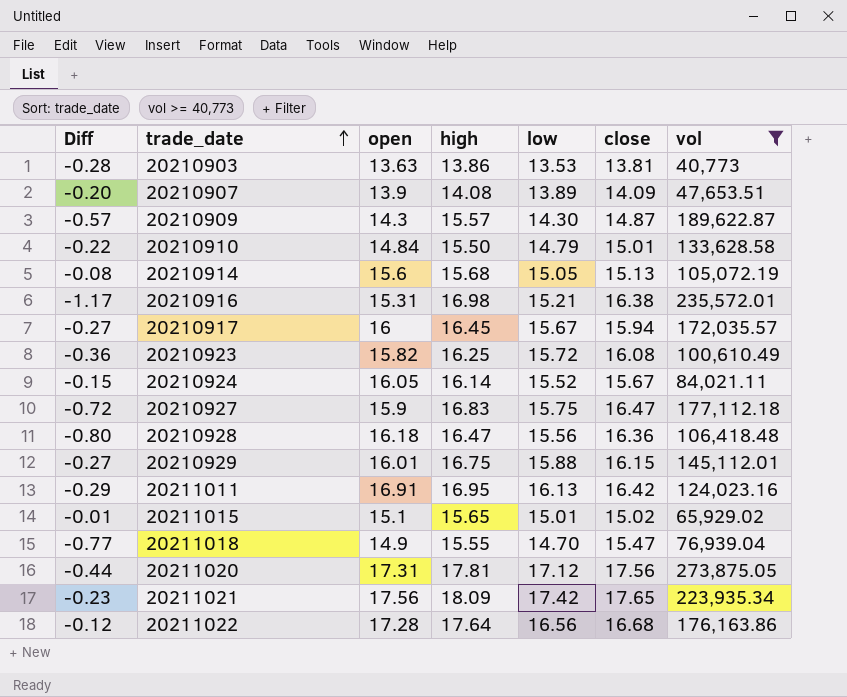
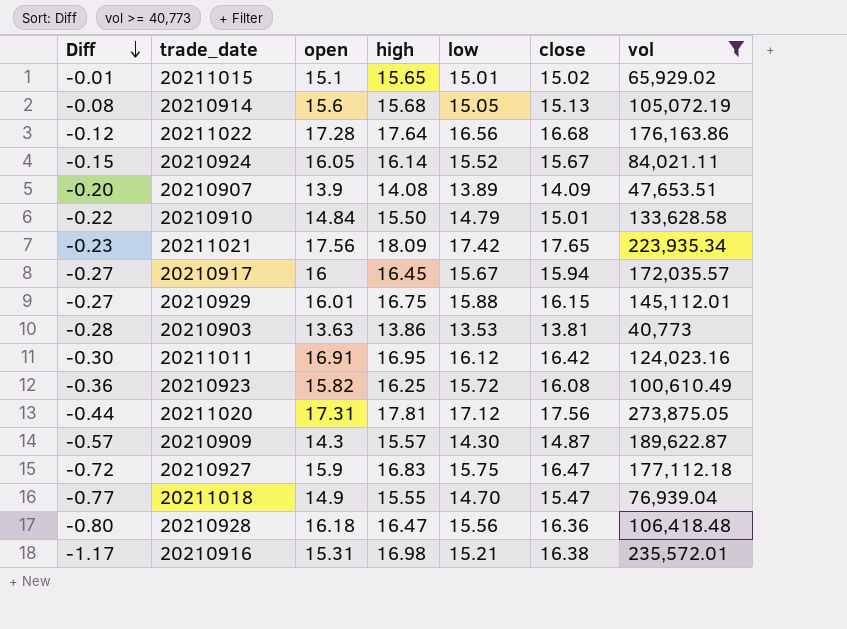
row order: trade_date ascending -> Diff descending
20211011 | Diff: -0.29 -> -0.30
20211011 | low: 16.13 -> 16.12

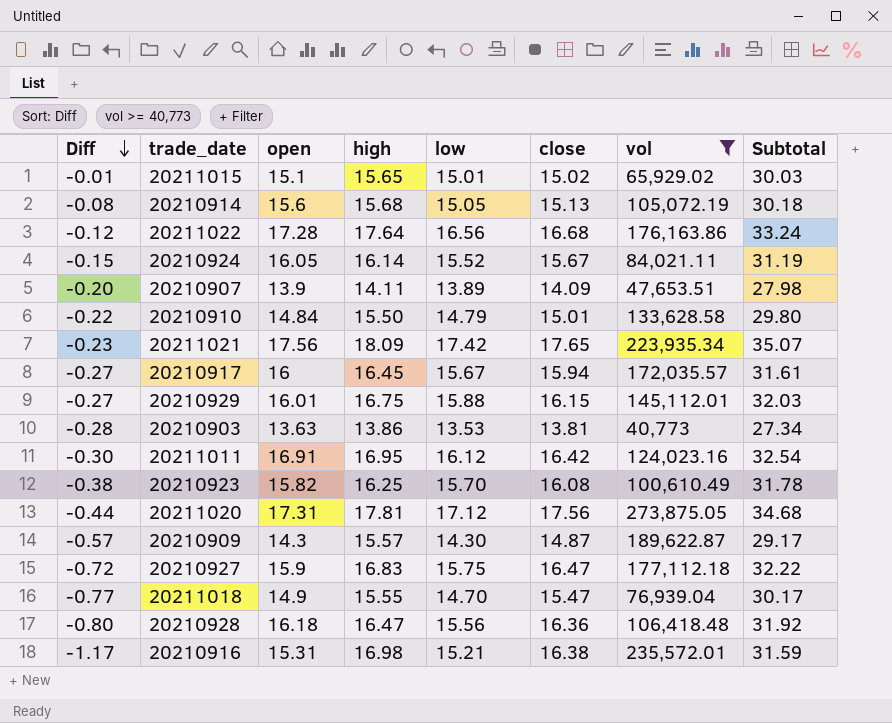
column Subtotal | formula: none -> [low] + [close]
20210907 | high: 14.08 -> 14.11
20210923 | Diff: -0.36 -> -0.38
20210923 | low: 15.72 -> 15.70

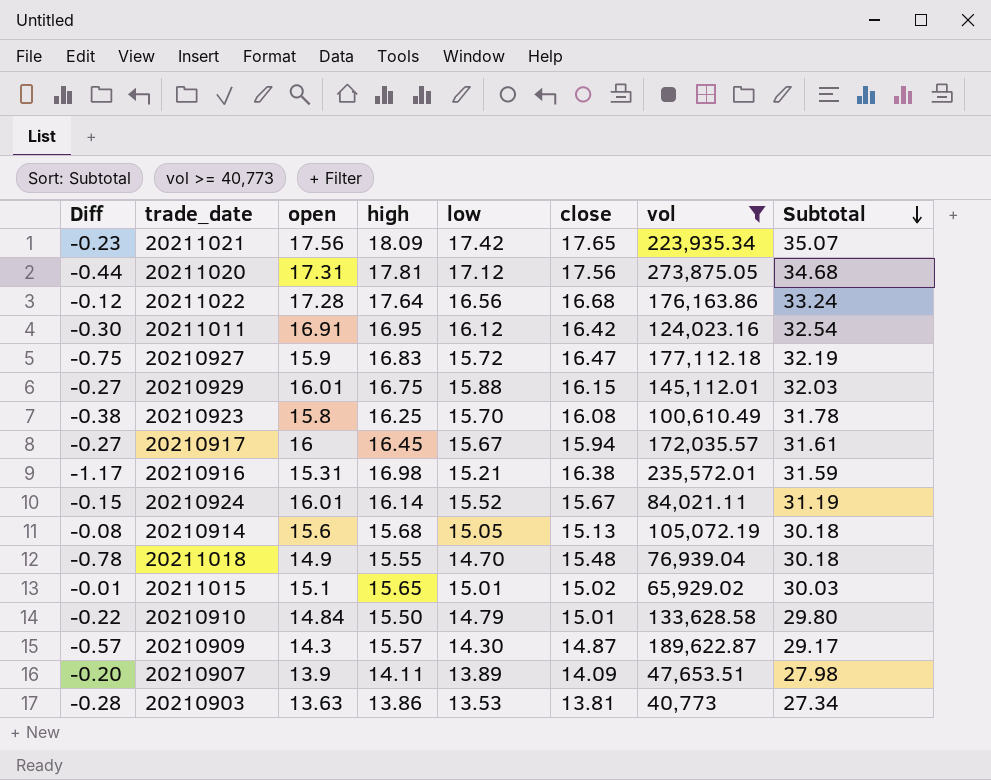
row order: Diff descending -> Subtotal descending
row 20210928: -0.80 | 16.18 | 16.47 | 15.56 | 16.36 | 106,418.48 | 31.92 -> none
20210927 | Diff: -0.72 -> -0.75
20210927 | low: 15.75 -> 15.72
20210927 | Subtotal: 32.22 -> 32.19
20210923 | open: 15.82 -> 15.8
20210924 | open: 16.05 -> 16.01
20211018 | Diff: -0.77 -> -0.78
20211018 | close: 15.47 -> 15.48
20211018 | Subtotal: 30.17 -> 30.18

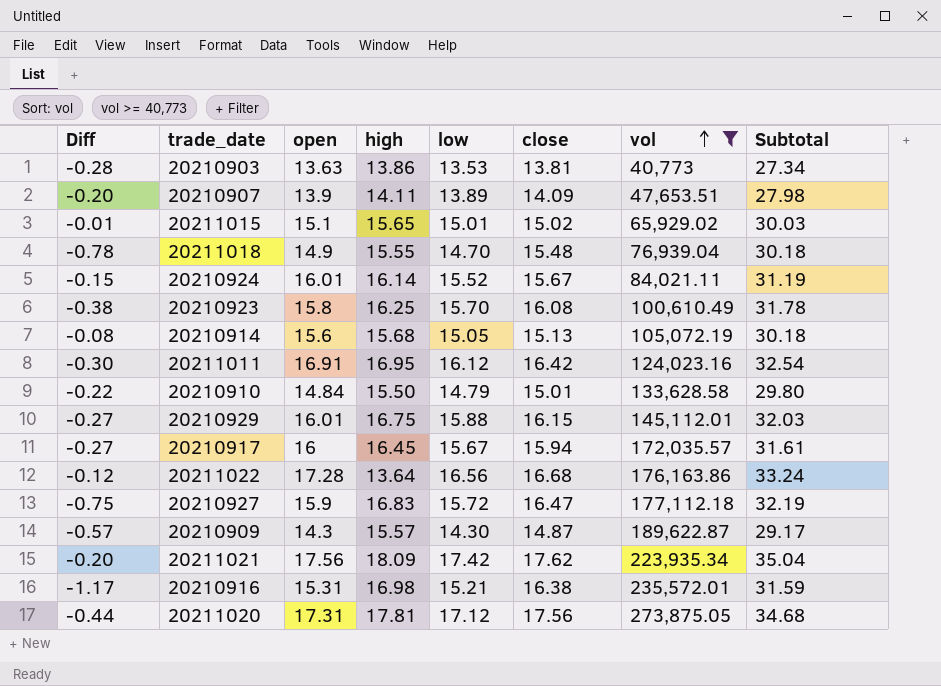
row order: Subtotal descending -> vol ascending
20211022 | high: 17.64 -> 13.64
20211021 | Diff: -0.23 -> -0.20
20211021 | close: 17.65 -> 17.62
20211021 | Subtotal: 35.07 -> 35.04

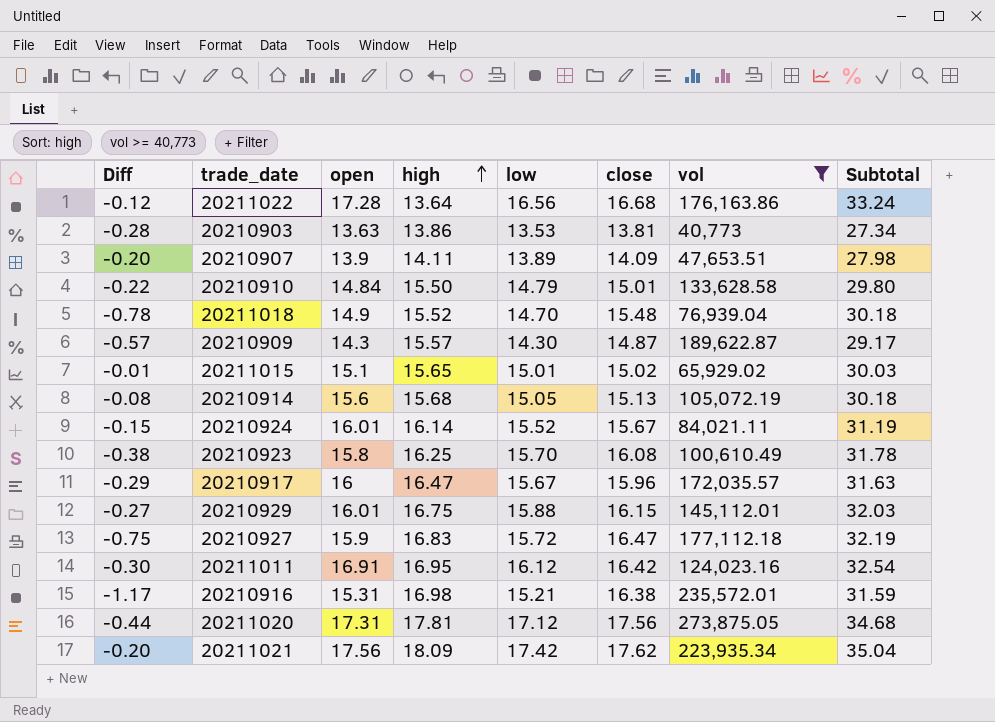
row order: vol ascending -> high ascending
20211018 | high: 15.55 -> 15.52
20210917 | Diff: -0.27 -> -0.29
20210917 | high: 16.45 -> 16.47
20210917 | close: 15.94 -> 15.96
20210917 | Subtotal: 31.61 -> 31.63

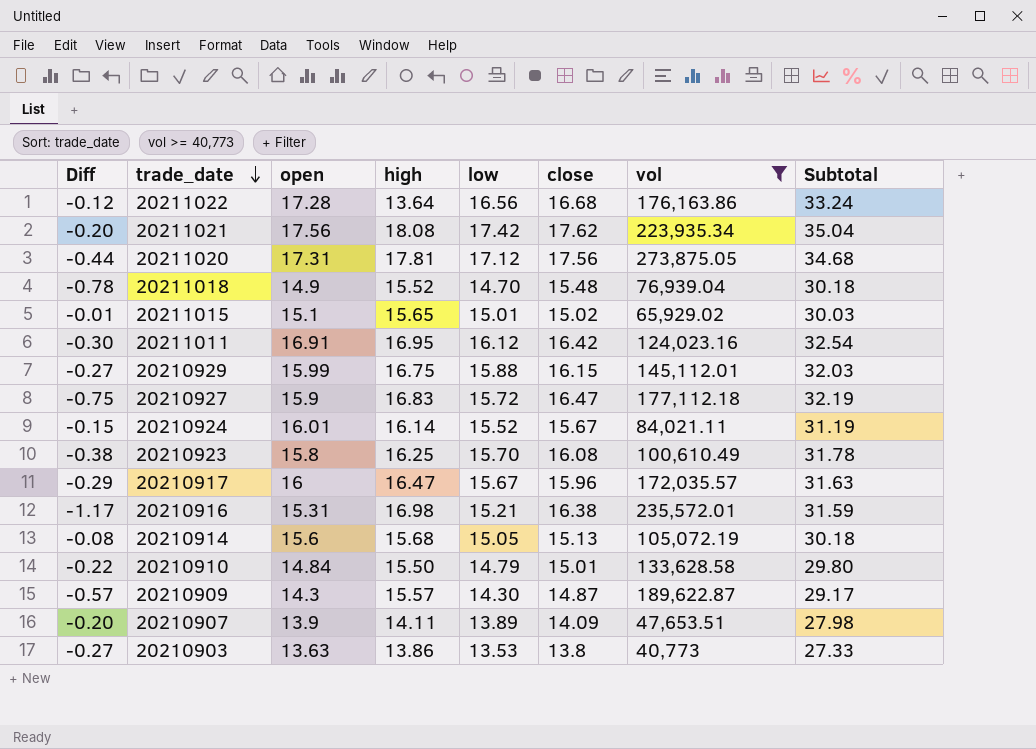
row order: high ascending -> trade_date descending
20211021 | high: 18.09 -> 18.08
20210929 | open: 16.01 -> 15.99
20210903 | Diff: -0.28 -> -0.27
20210903 | close: 13.81 -> 13.8
20210903 | Subtotal: 27.34 -> 27.33

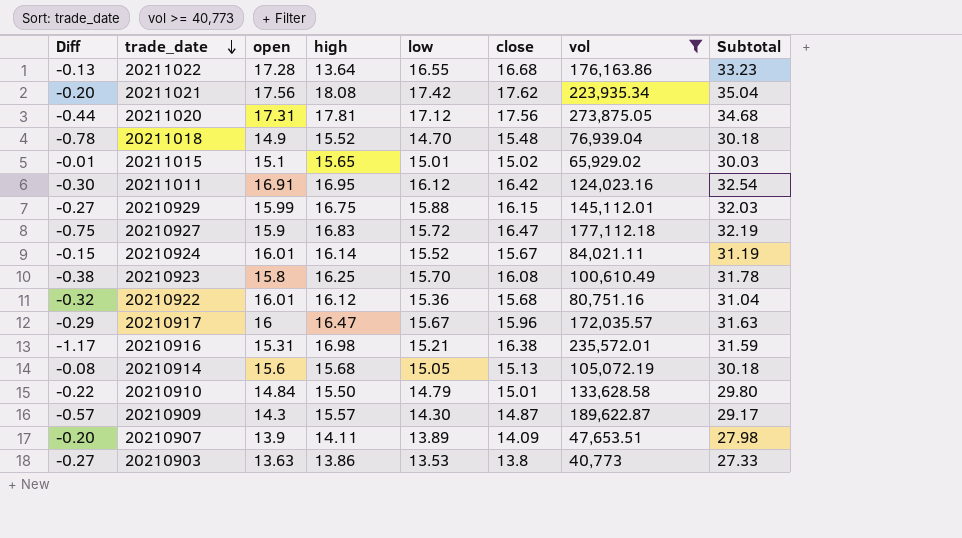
20211022 | Diff: -0.12 -> -0.13
20211022 | low: 16.56 -> 16.55
20211022 | Subtotal: 33.24 -> 33.23
row 20210922: none -> -0.32 | 16.01 | 16.12 | 15.36 | 15.68 | 80,751.16 | 31.04

